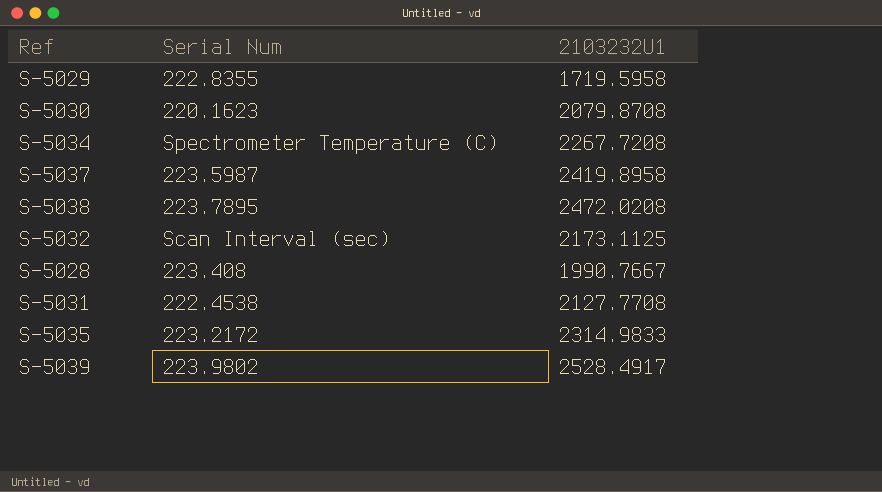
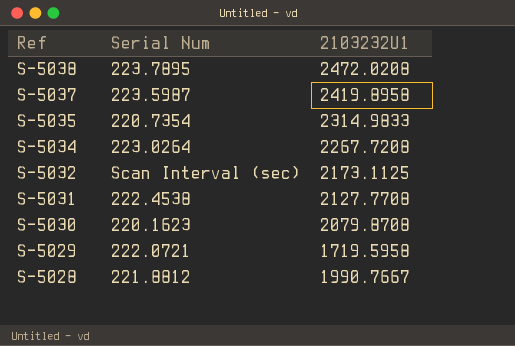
row order: none -> Ref descending
row S-5039: 223.9802 | 2528.4917 -> none
S-5035 | Serial Num: 223.2172 -> 220.7354
S-5034 | Serial Num: Spectrometer Temperature (C) -> 223.0264
S-5029 | Serial Num: 222.8355 -> 222.0721
S-5028 | Serial Num: 223.408 -> 221.8812

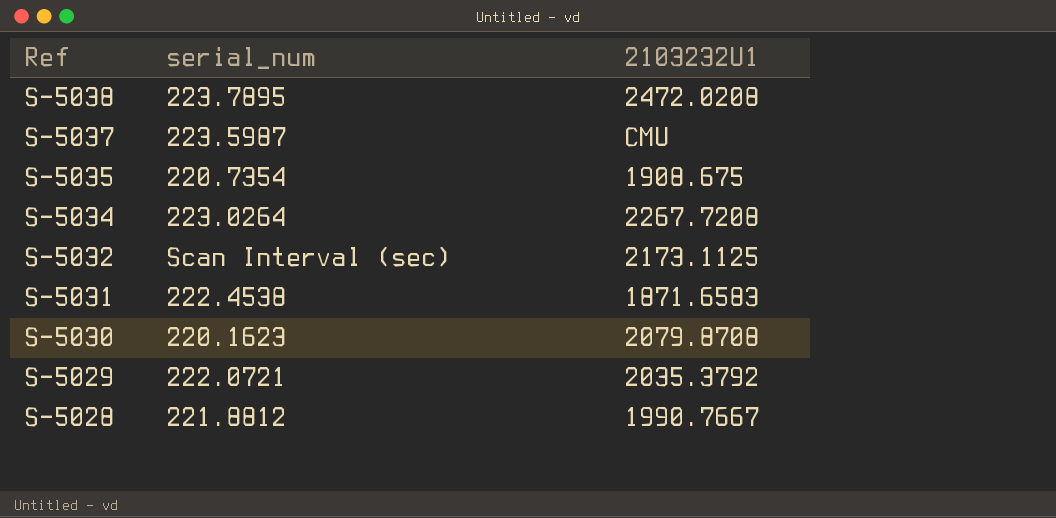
column name: Serial Num -> serial_num
S-5037 | 2103232U1: 2419.8958 -> CMU
S-5035 | 2103232U1: 2314.9833 -> 1908.675
S-5031 | 2103232U1: 2127.7708 -> 1871.6583
S-5029 | 2103232U1: 1719.5958 -> 2035.3792

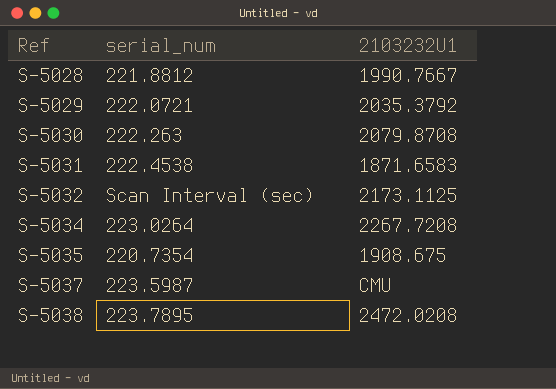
row order: Ref descending -> Ref ascending
S-5030 | serial_num: 220.1623 -> 222.263

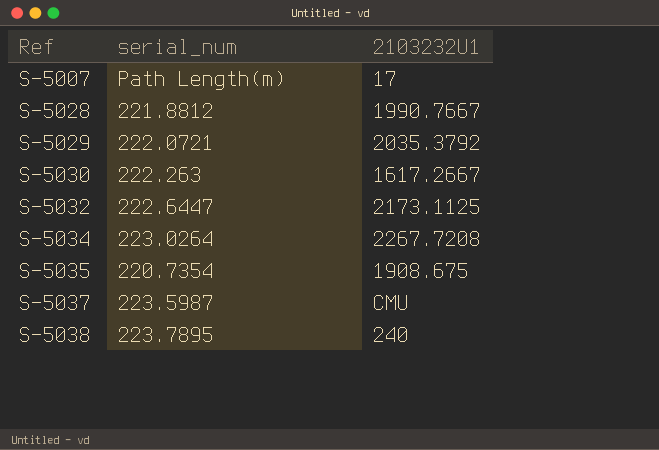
row S-5031: 222.4538 | 1871.6583 -> none
row S-5007: none -> Path Length(m) | 17
S-5030 | 2103232U1: 2079.8708 -> 1617.2667
S-5032 | serial_num: Scan Interval (sec) -> 222.6447
S-5038 | 2103232U1: 2472.0208 -> 240

